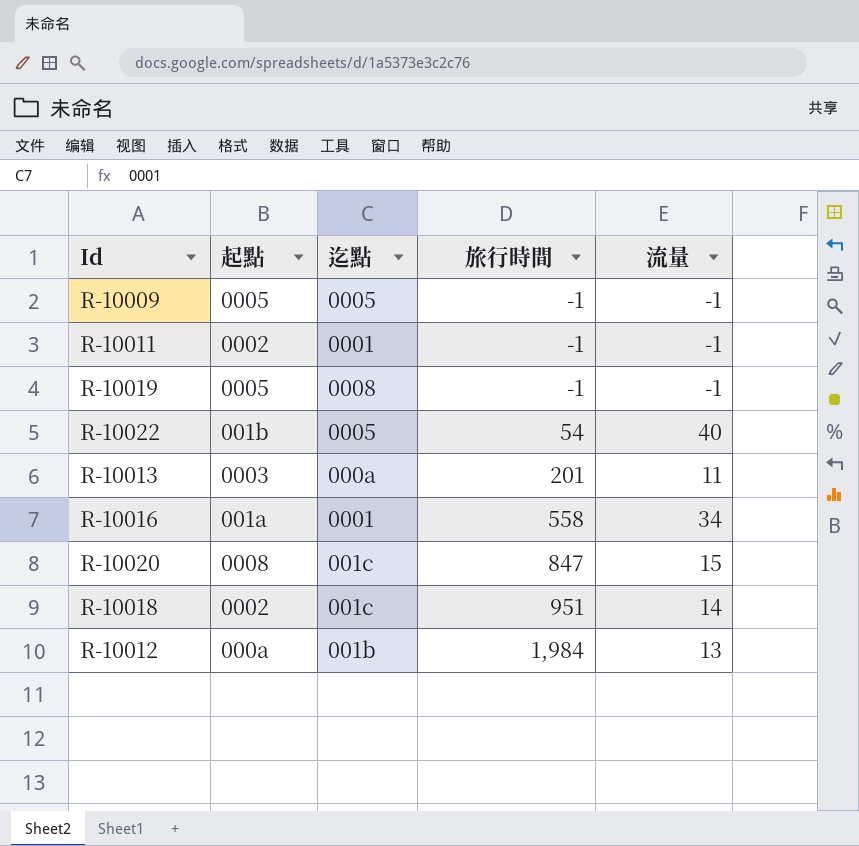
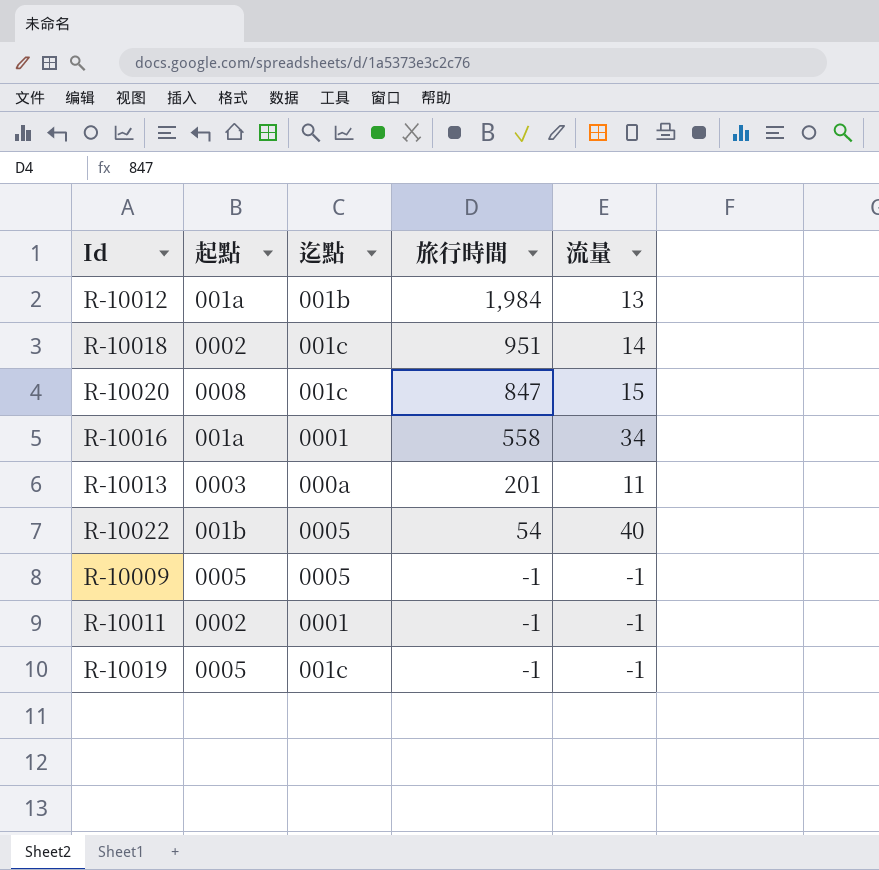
row order: 旅行時間 ascending -> 旅行時間 descending
R-10012 | 起點: 000a -> 001a
R-10019 | 迄點: 0008 -> 001c

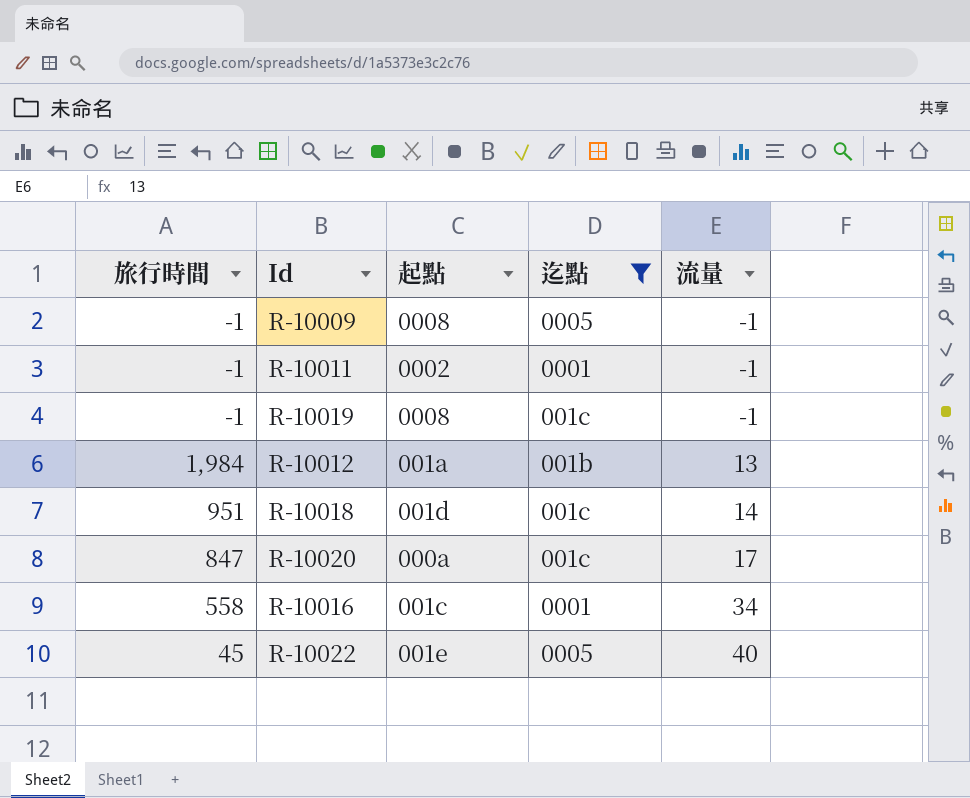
filter: none -> 迄點 != 000a
row order: 旅行時間 descending -> 流量 ascending
column 旅行時間 | position: 4 -> 1
R-10009 | 起點: 0005 -> 0008
R-10019 | 起點: 0005 -> 0008
R-10018 | 起點: 0002 -> 001d
R-10020 | 起點: 0008 -> 000a
R-10020 | 流量: 15 -> 17
R-10016 | 起點: 001a -> 001c
R-10022 | 旅行時間: 54 -> 45
R-10022 | 起點: 001b -> 001e

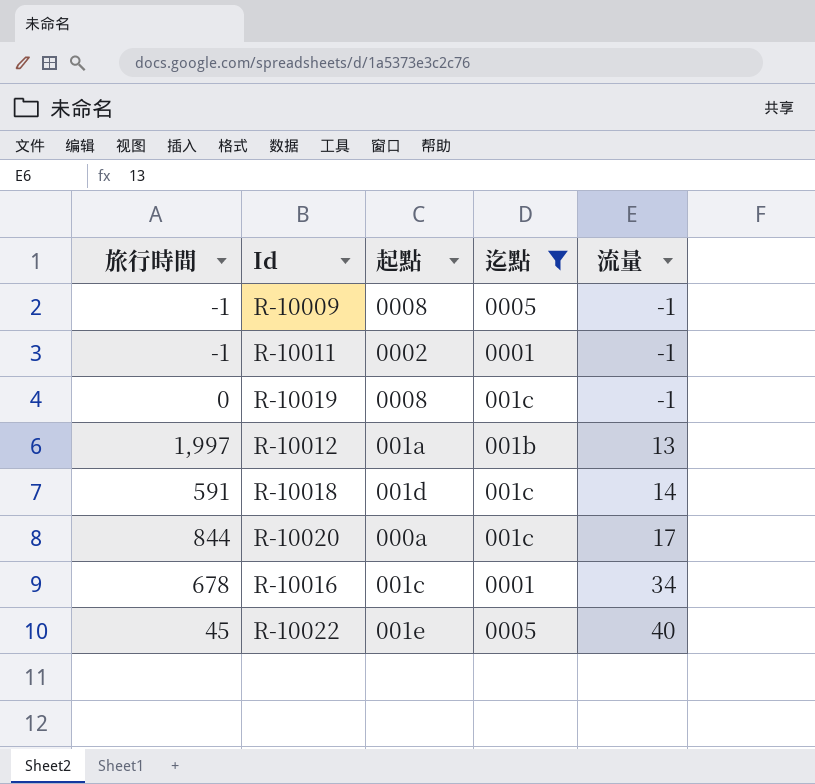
R-10019 | 旅行時間: -1 -> 0
R-10012 | 旅行時間: 1,984 -> 1,997
R-10018 | 旅行時間: 951 -> 591
R-10020 | 旅行時間: 847 -> 844
R-10016 | 旅行時間: 558 -> 678

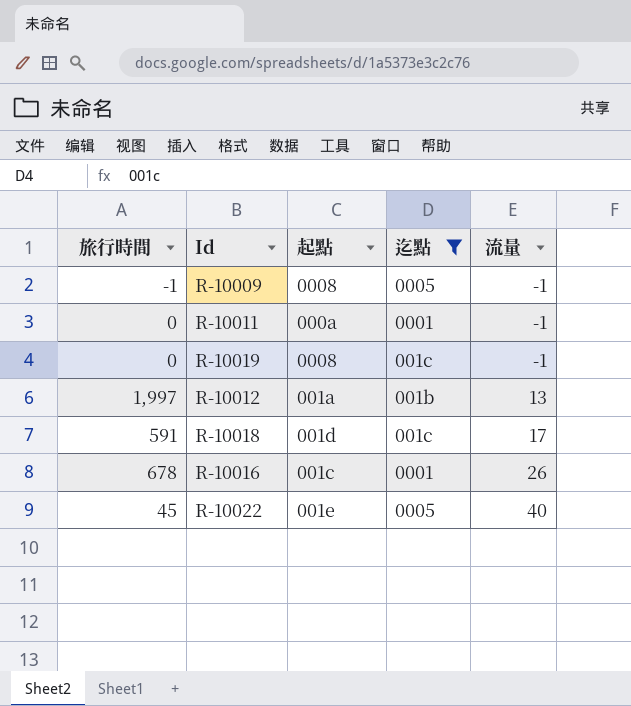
row R-10020: 844 | 000a | 001c | 17 -> none
R-10011 | 旅行時間: -1 -> 0
R-10011 | 起點: 0002 -> 000a
R-10018 | 流量: 14 -> 17
R-10016 | 流量: 34 -> 26

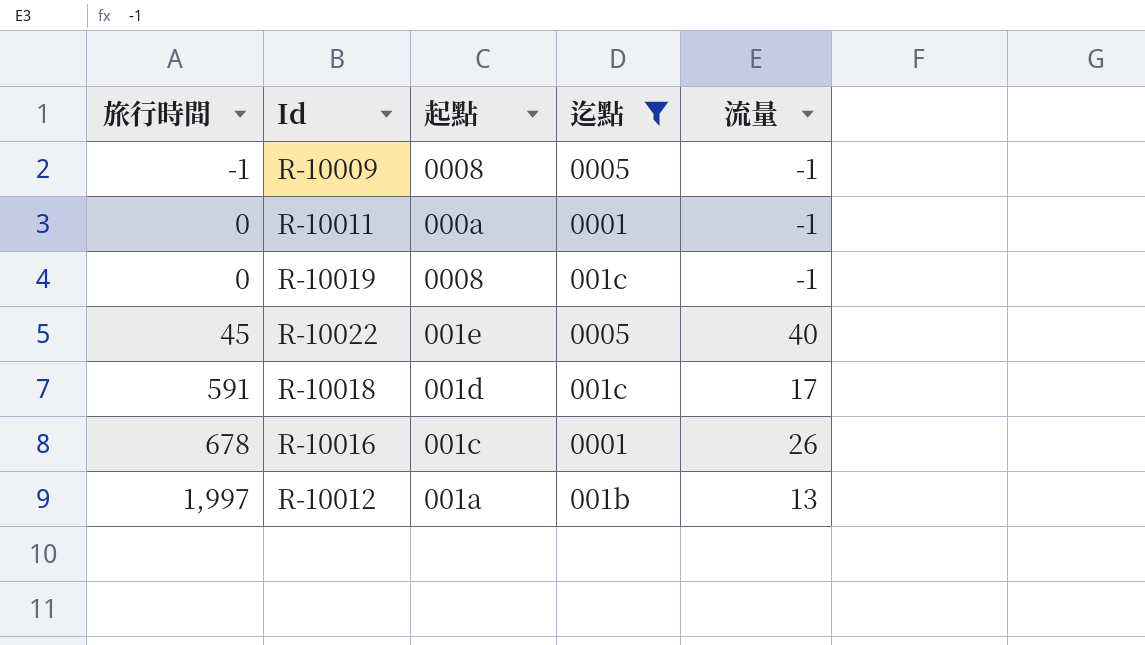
row order: 流量 ascending -> 旅行時間 ascending

